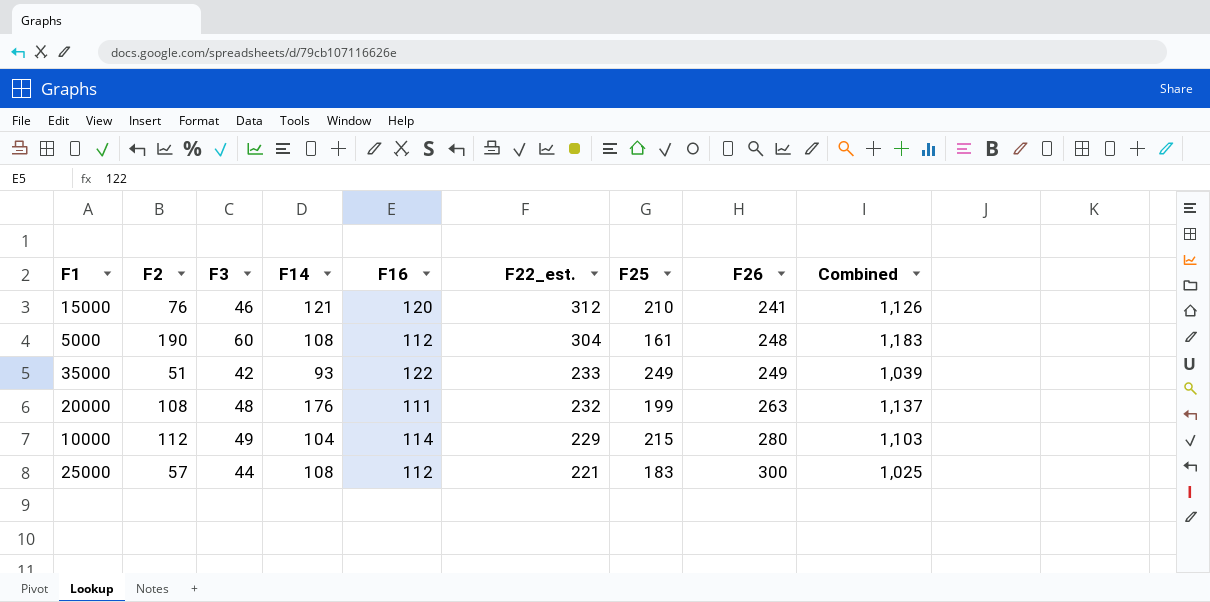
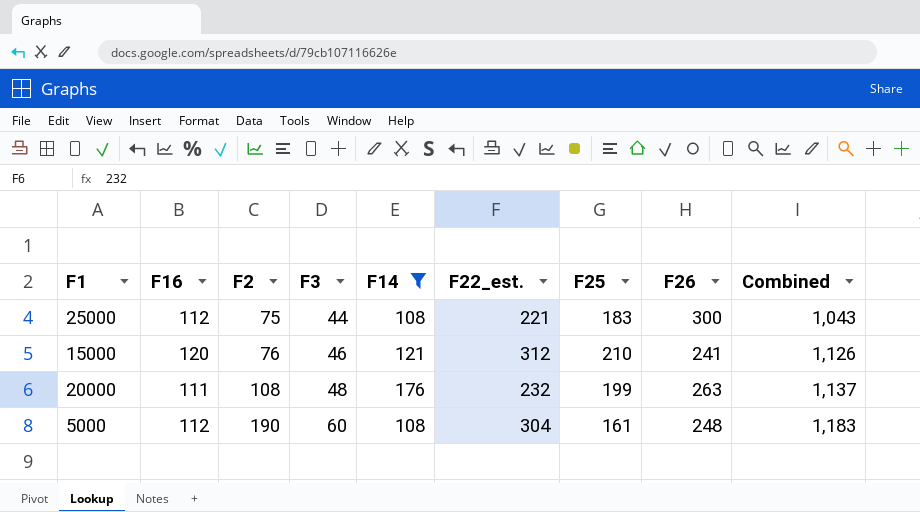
filter: none -> F14 >= 108
row order: F22_est. descending -> F2 ascending
column F16 | position: 5 -> 2
25000 | F2: 57 -> 75
25000 | Combined: 1,025 -> 1,043

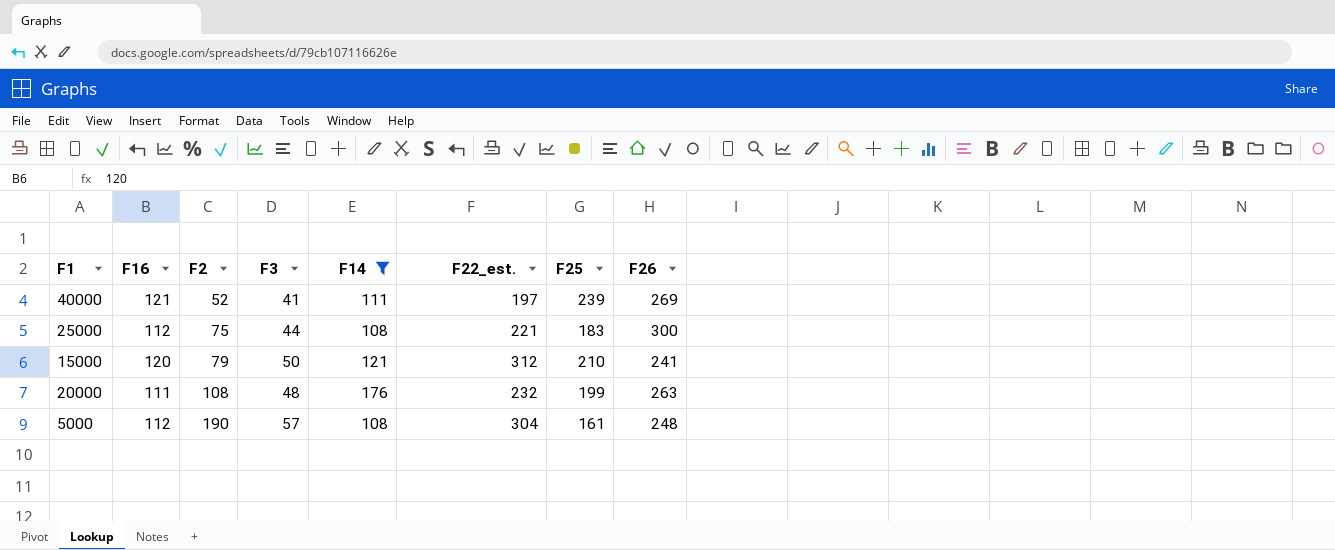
column Combined | formula: [F16] + [F2] + [F3] + [F14] + [F22_est.] + [F25] + [F26] -> none
row 40000: none -> 121 | 52 | 41 | 111 | 197 | 239 | 269
15000 | F2: 76 -> 79
15000 | F3: 46 -> 50
5000 | F3: 60 -> 57

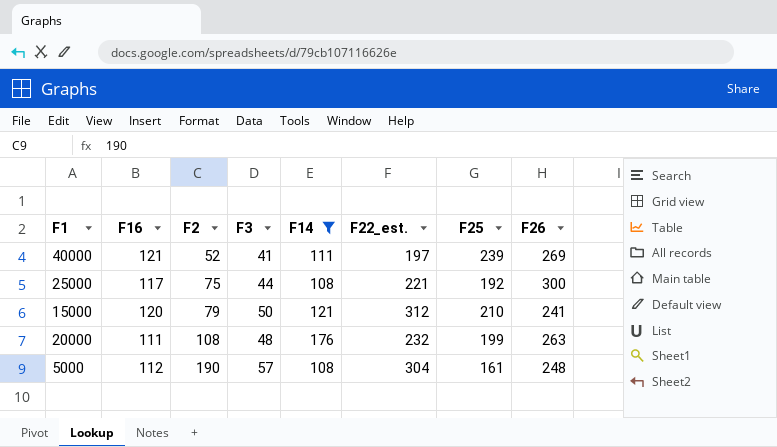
25000 | F16: 112 -> 117
25000 | F25: 183 -> 192

